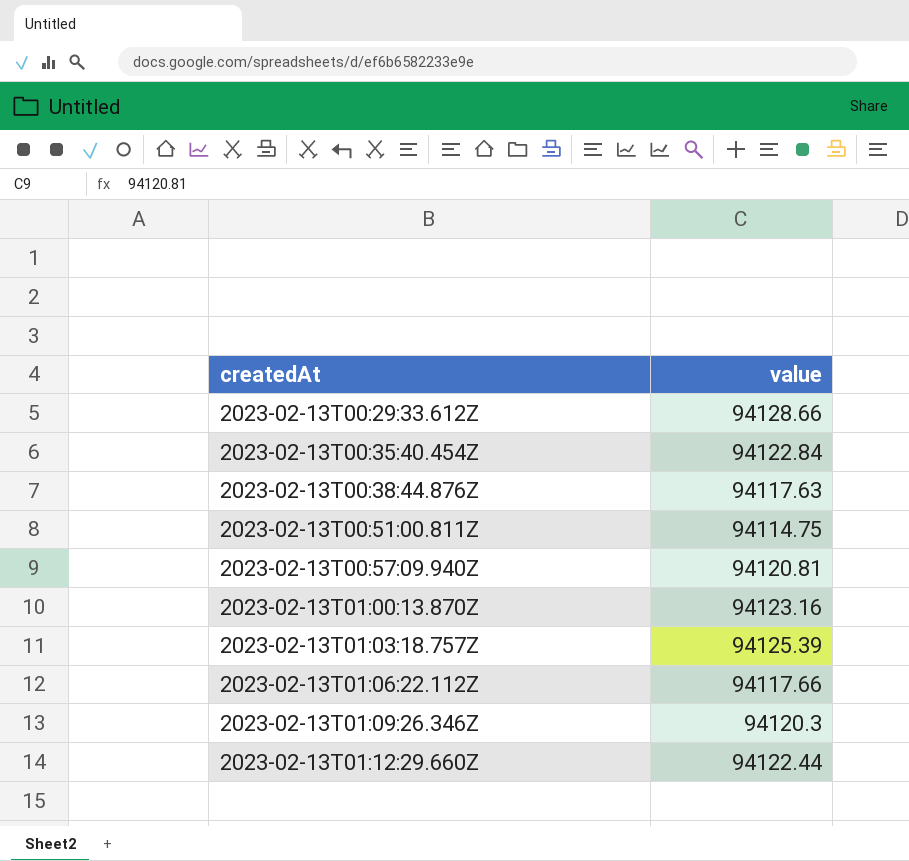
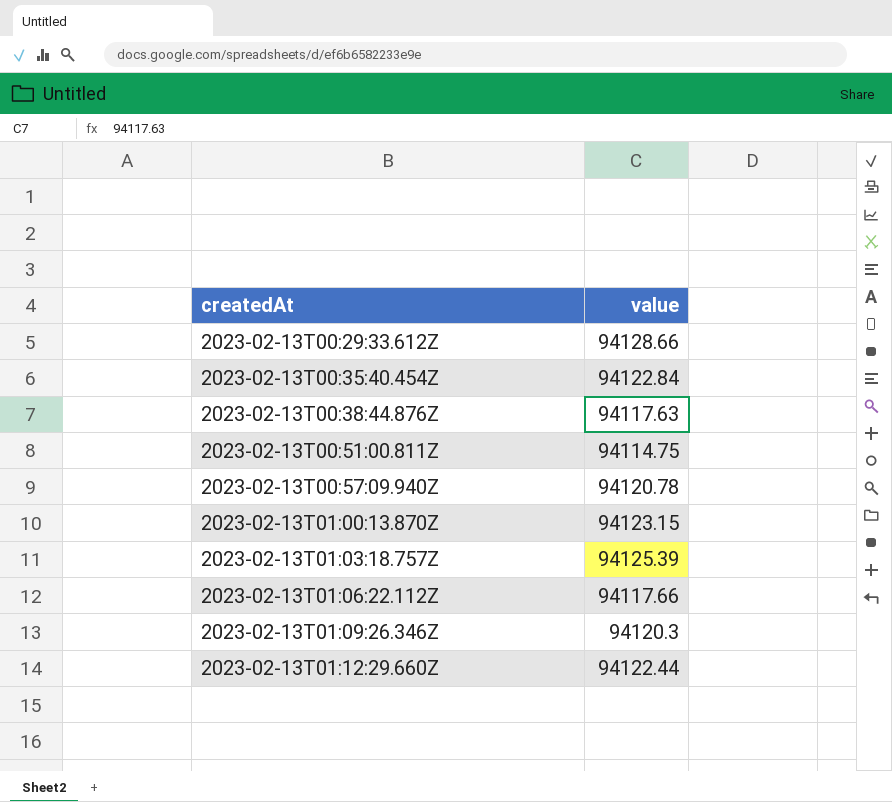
2023-02-13T00:57:09.940Z | value: 94120.81 -> 94120.78
2023-02-13T01:00:13.870Z | value: 94123.16 -> 94123.15

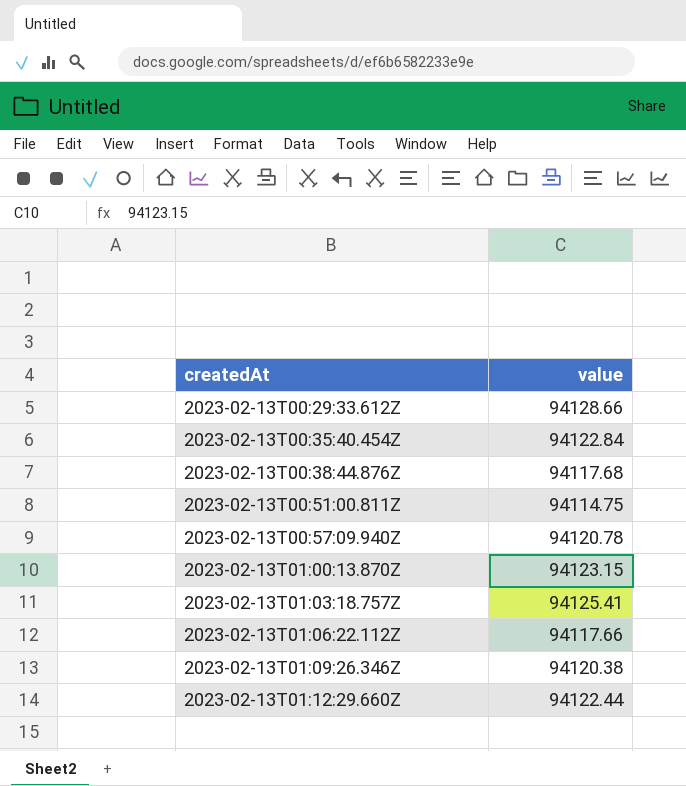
2023-02-13T00:38:44.876Z | value: 94117.63 -> 94117.68
2023-02-13T01:03:18.757Z | value: 94125.39 -> 94125.41
2023-02-13T01:09:26.346Z | value: 94120.3 -> 94120.38

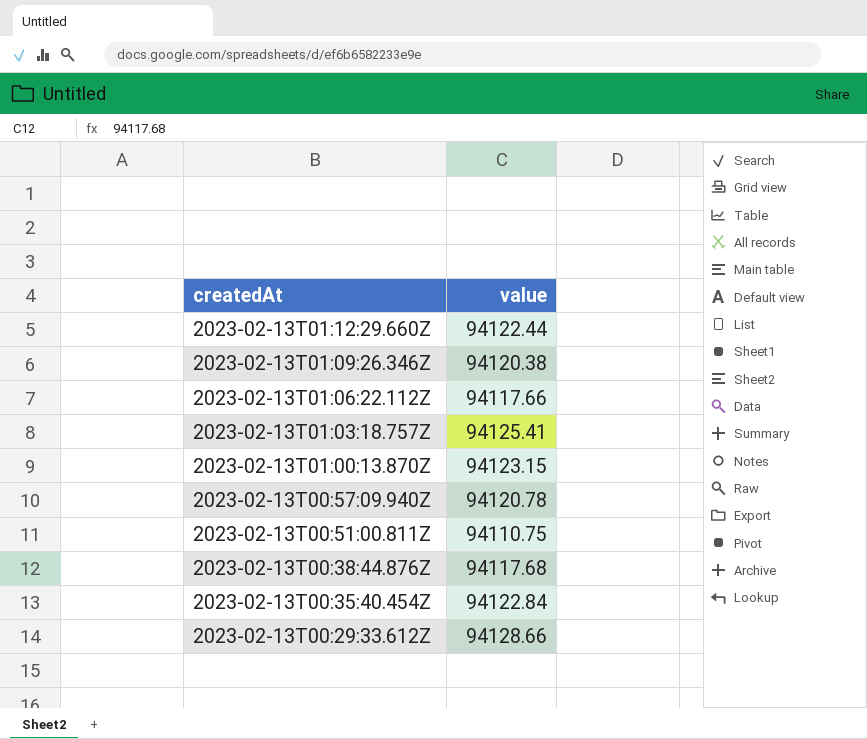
row order: createdAt ascending -> createdAt descending
2023-02-13T00:51:00.811Z | value: 94114.75 -> 94110.75

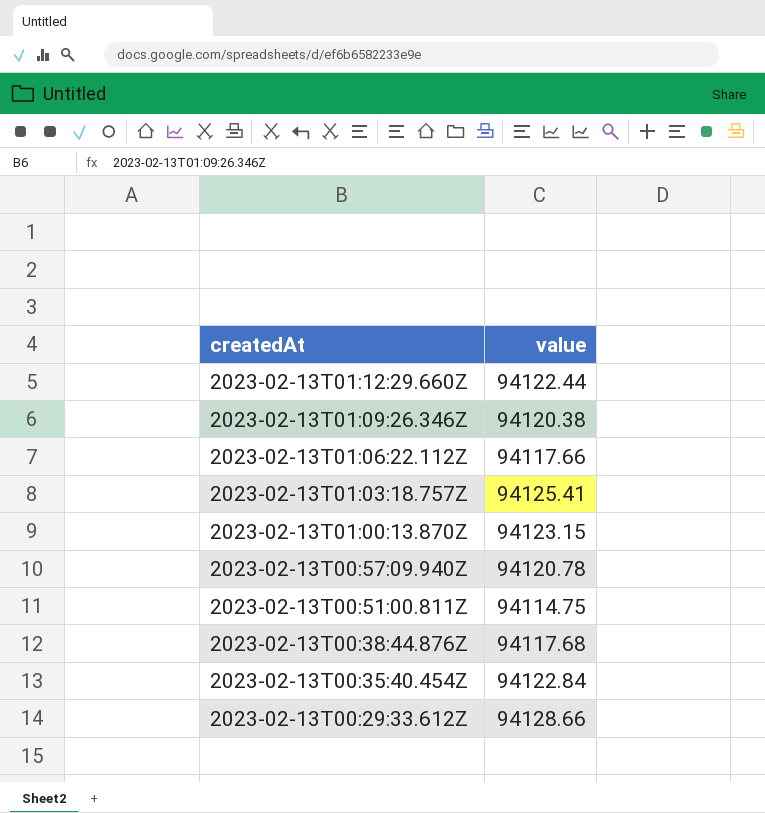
2023-02-13T00:51:00.811Z | value: 94110.75 -> 94114.75

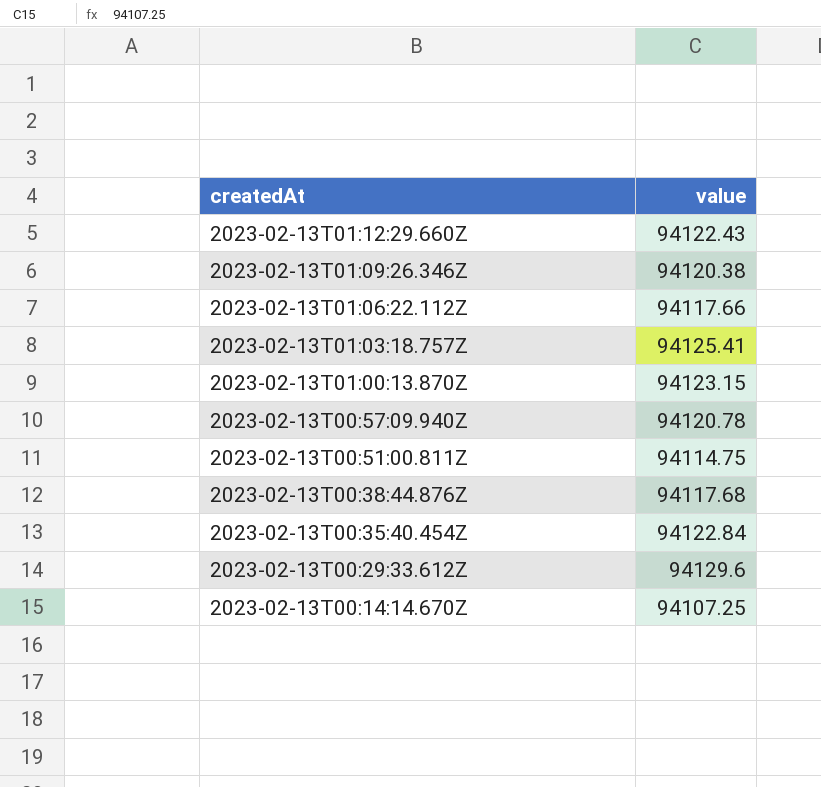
2023-02-13T01:12:29.660Z | value: 94122.44 -> 94122.43
2023-02-13T00:29:33.612Z | value: 94128.66 -> 94129.6
row 2023-02-13T00:14:14.670Z: none -> 94107.25

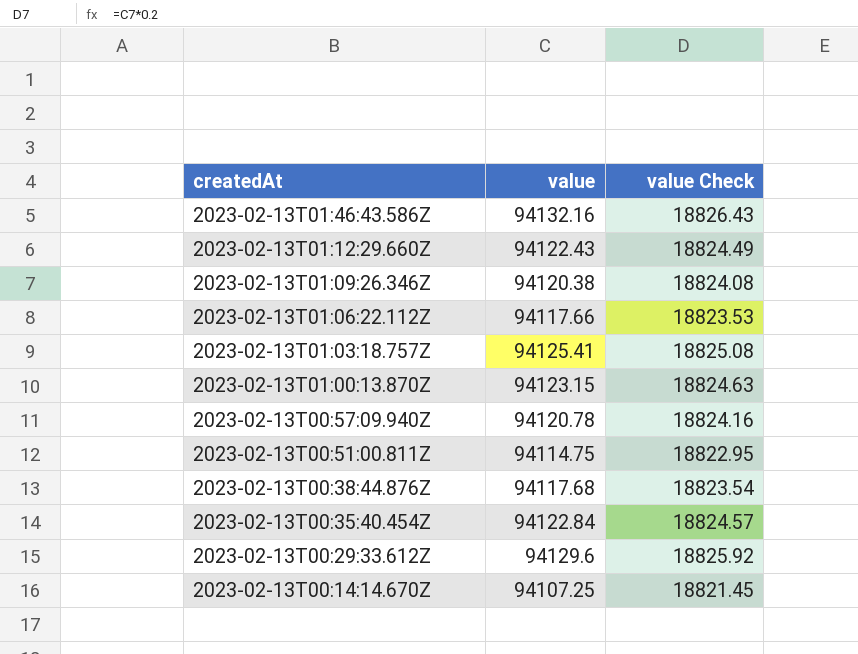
column value Check | formula: none -> [value] * 0.2
row 2023-02-13T01:46:43.586Z: none -> 94132.16 | 18826.43

